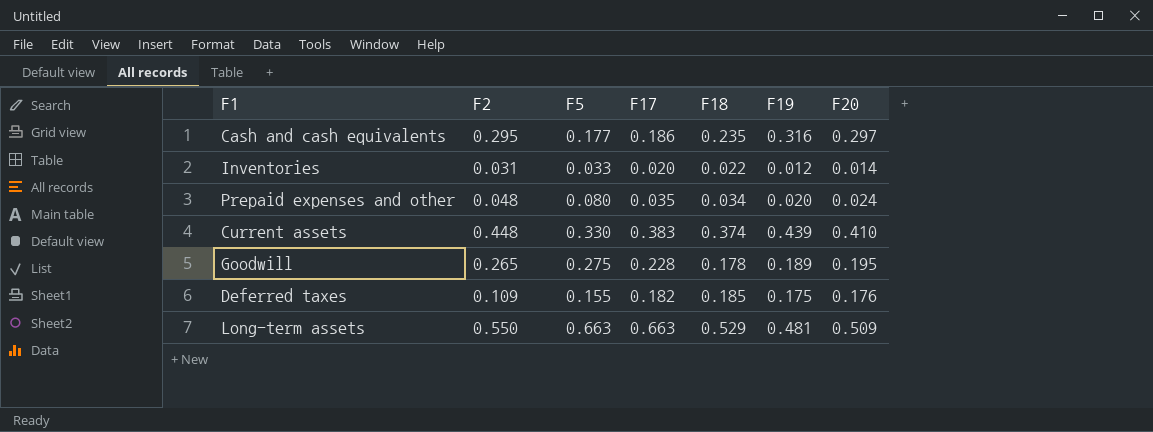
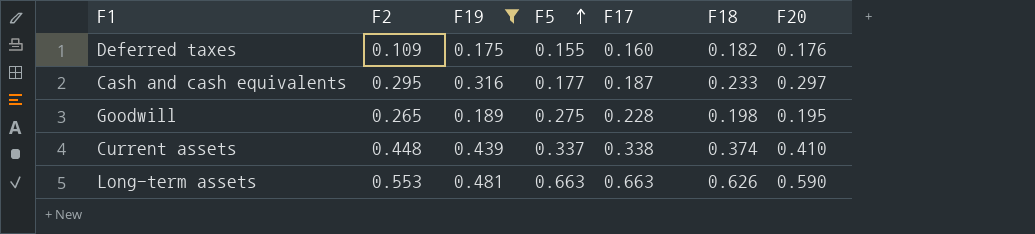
filter: none -> F19 >= 0.175
row order: none -> F5 ascending
column F19 | position: 6 -> 3
Deferred taxes | F17: 0.182 -> 0.160
Deferred taxes | F18: 0.185 -> 0.182
Cash and cash equivalents | F17: 0.186 -> 0.187
Cash and cash equivalents | F18: 0.235 -> 0.233
Goodwill | F18: 0.178 -> 0.198
Current assets | F5: 0.330 -> 0.337
Current assets | F17: 0.383 -> 0.338
Long-term assets | F2: 0.550 -> 0.553
Long-term assets | F18: 0.529 -> 0.626
Long-term assets | F20: 0.509 -> 0.590

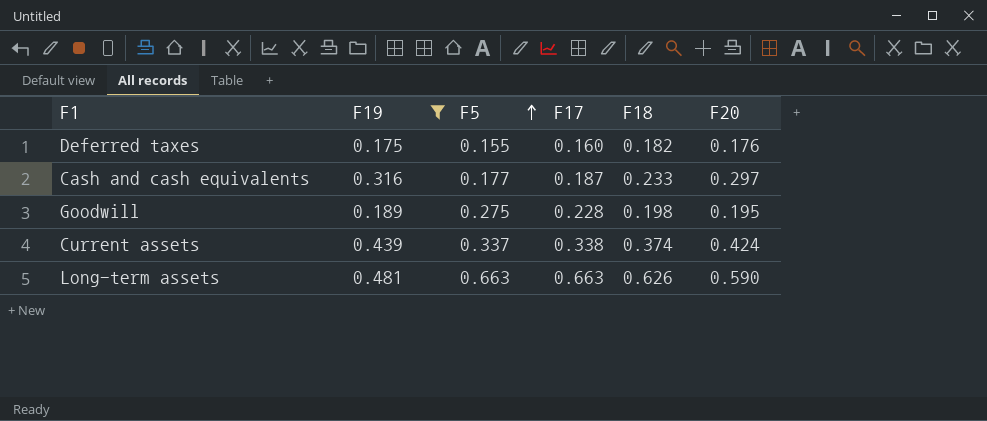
column F2 | position: 2 -> none
Current assets | F20: 0.410 -> 0.424

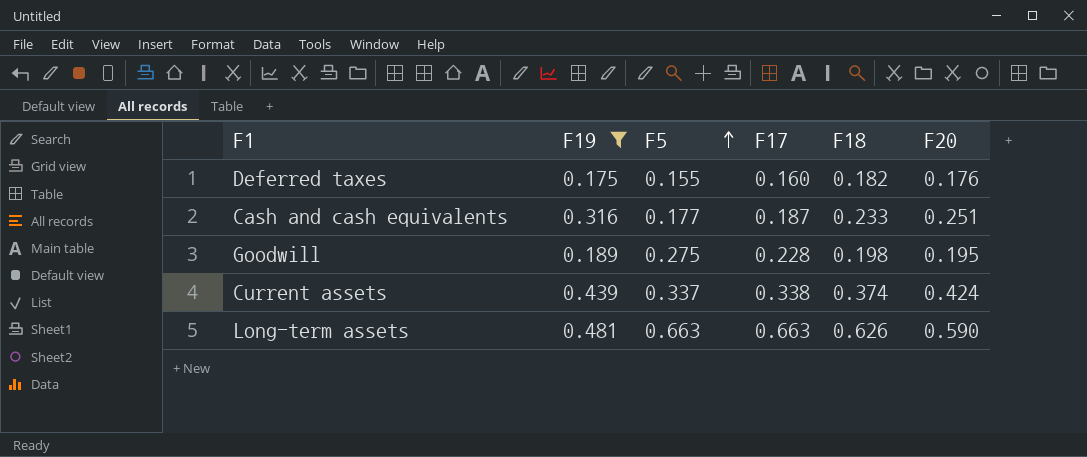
Cash and cash equivalents | F20: 0.297 -> 0.251

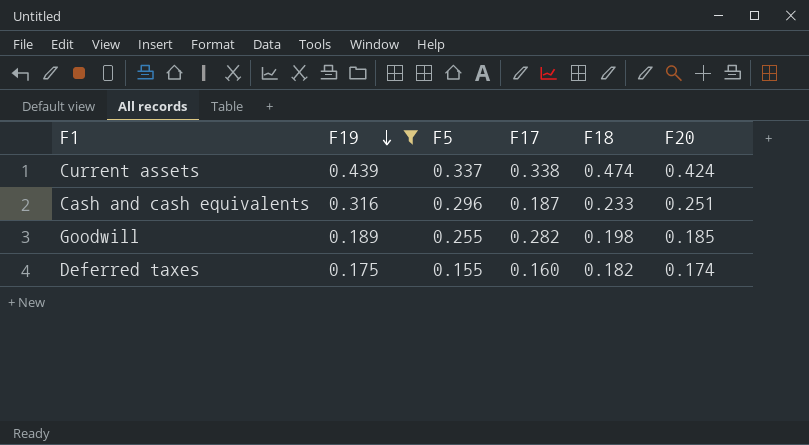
row order: F5 ascending -> F19 descending
row Long-term assets: 0.481 | 0.663 | 0.663 | 0.626 | 0.590 -> none
Current assets | F18: 0.374 -> 0.474
Cash and cash equivalents | F5: 0.177 -> 0.296
Goodwill | F5: 0.275 -> 0.255
Goodwill | F17: 0.228 -> 0.282
Goodwill | F20: 0.195 -> 0.185
Deferred taxes | F20: 0.176 -> 0.174

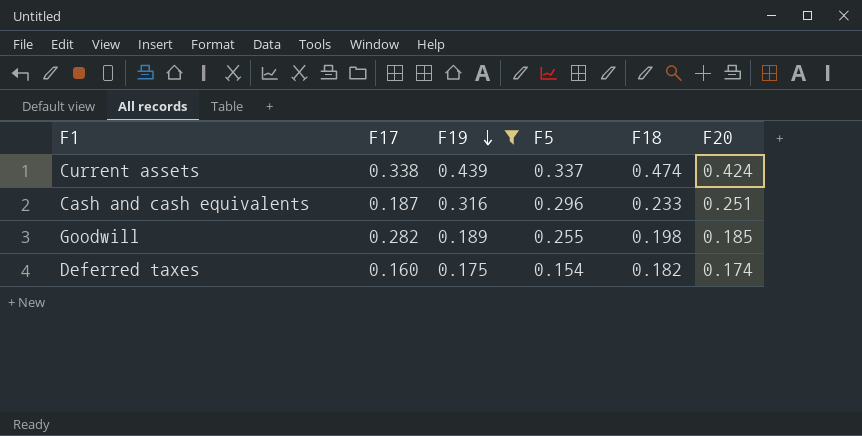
column F17 | position: 4 -> 2
Deferred taxes | F5: 0.155 -> 0.154

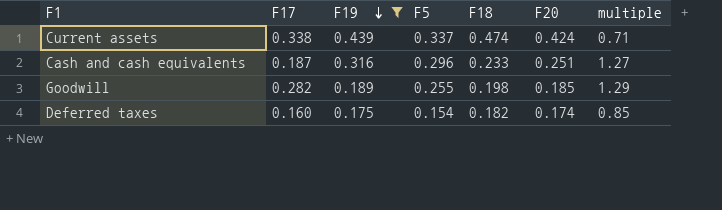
column multiple | formula: none -> [F5] / [F18]

